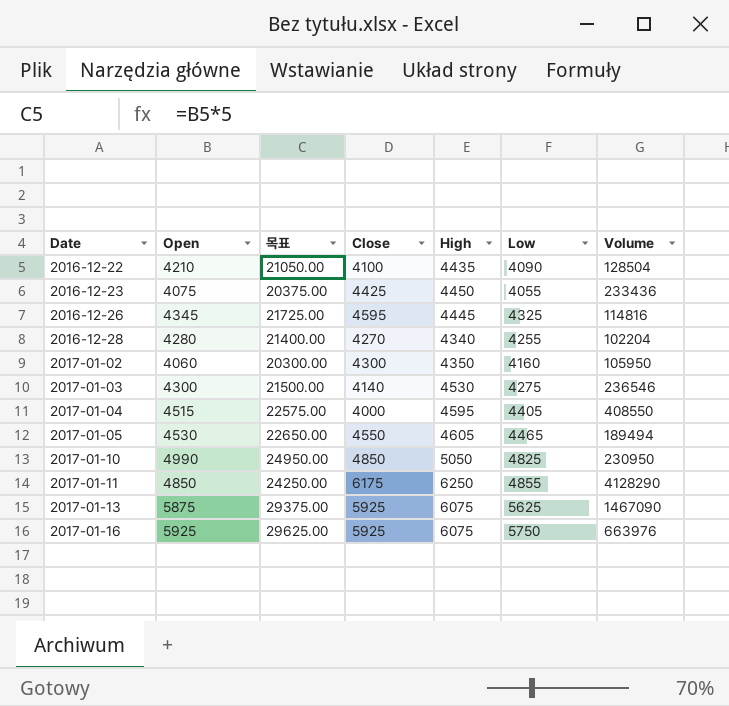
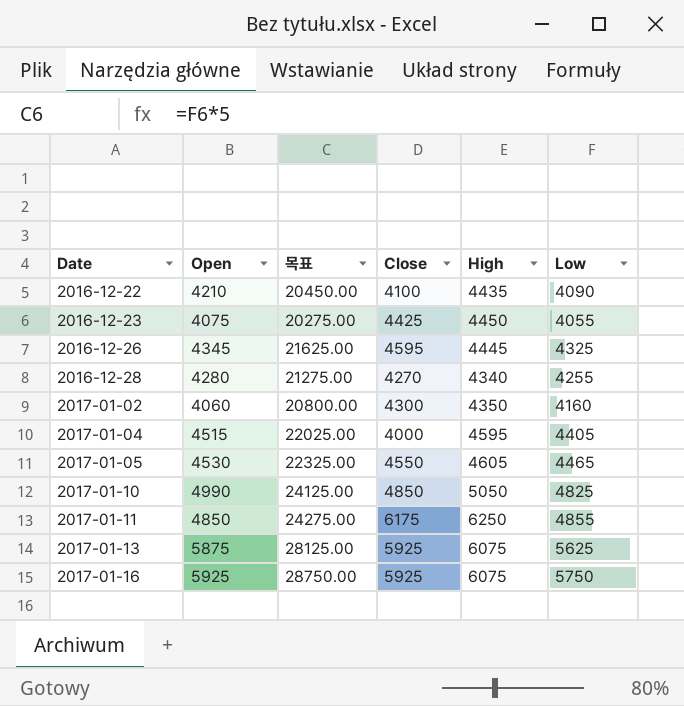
column Volume | position: 7 -> none
column 목표 | formula: [Open] * 5 -> [Low] * 5
row 2017-01-03: 4300 | 21500.00 | 4140 | 4530 | 4275 | 236546 -> none

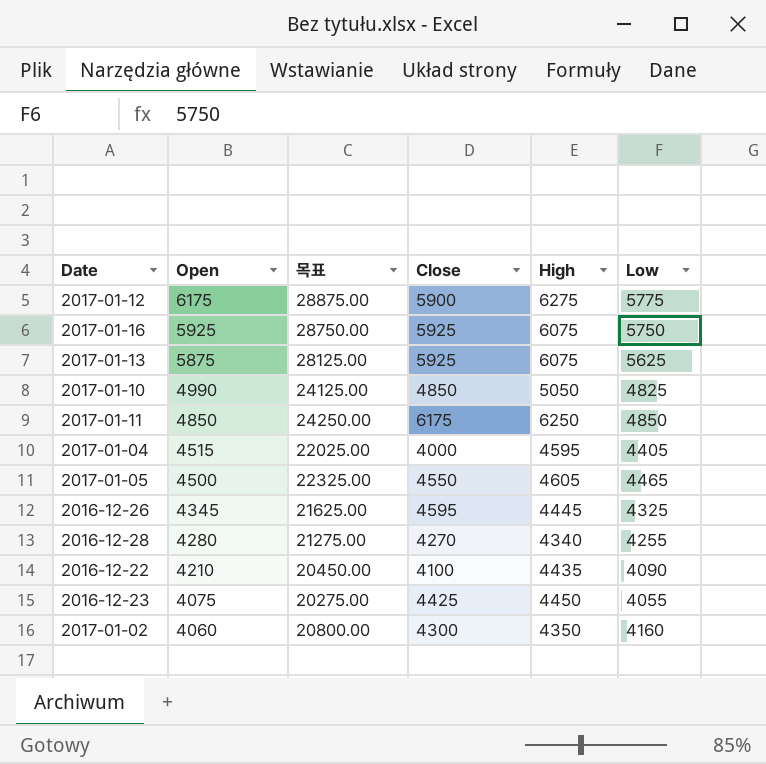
row order: Date ascending -> Open descending
row 2017-01-12: none -> 6175 | 28875.00 | 5900 | 6275 | 5775
2017-01-11 | 목표: 24275.00 -> 24250.00
2017-01-11 | Low: 4855 -> 4850
2017-01-05 | Open: 4530 -> 4500

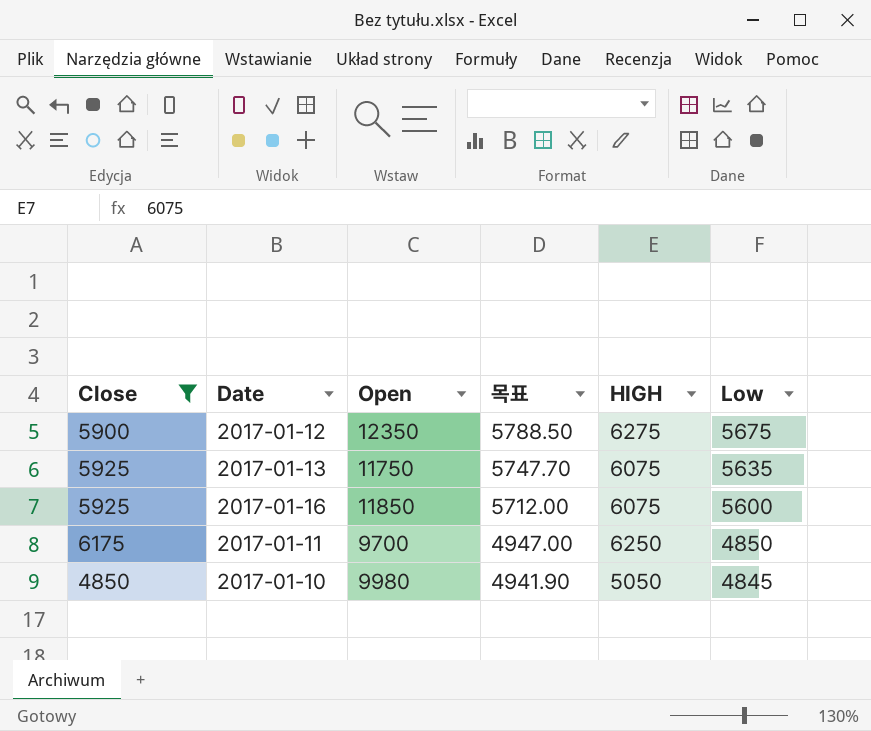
filter: none -> Close >= 4850
row order: Open descending -> 목표 descending
column Close | position: 4 -> 1
column 목표 | formula: [Low] * 5 -> [Low] * 1.02
column name: High -> HIGH
2017-01-12 | Open: 6175 -> 12350
2017-01-12 | Low: 5775 -> 5675
2017-01-13 | Open: 5875 -> 11750
2017-01-13 | Low: 5625 -> 5635
2017-01-16 | Open: 5925 -> 11850
2017-01-16 | Low: 5750 -> 5600
2017-01-11 | Open: 4850 -> 9700
2017-01-10 | Open: 4990 -> 9980
2017-01-10 | Low: 4825 -> 4845

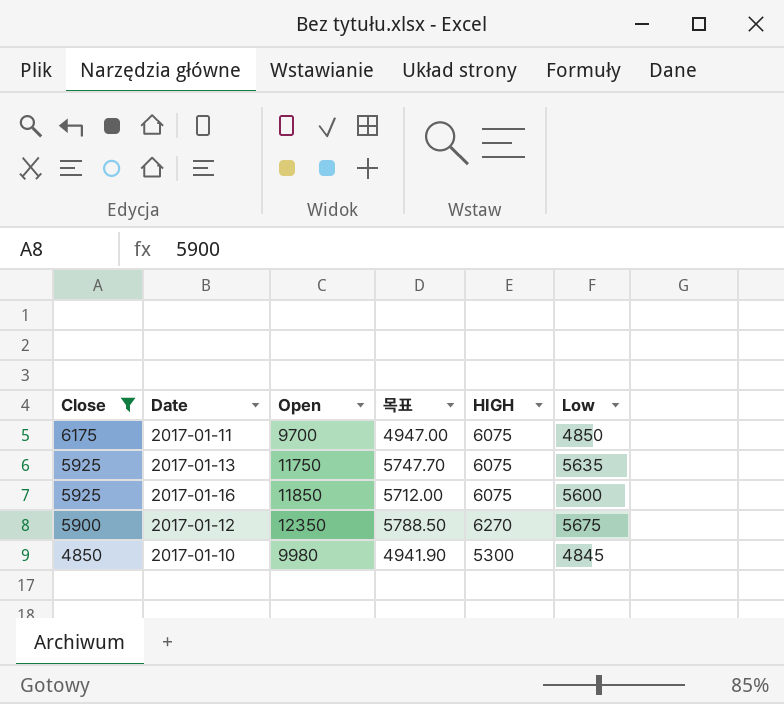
row order: 목표 descending -> Close descending
2017-01-11 | HIGH: 6250 -> 6075
2017-01-12 | HIGH: 6275 -> 6270
2017-01-10 | HIGH: 5050 -> 5300

